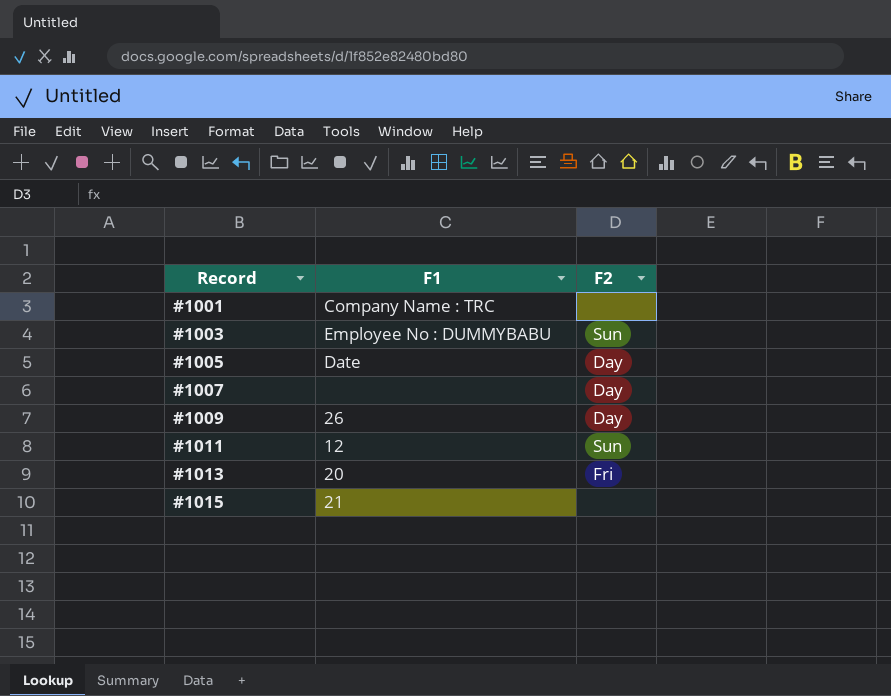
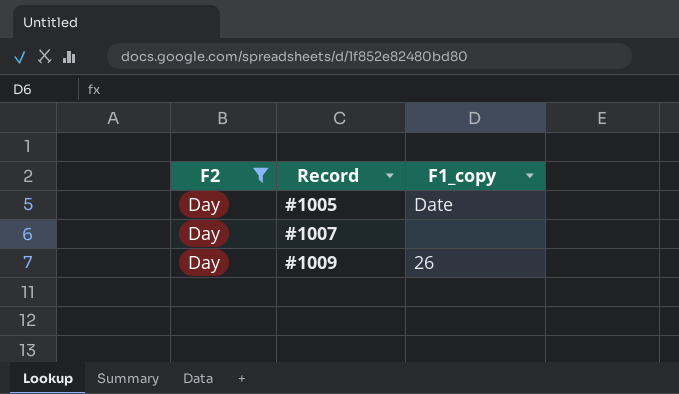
filter: none -> F2 = Day
column F2 | position: 3 -> 1
column name: F1 -> F1_copy

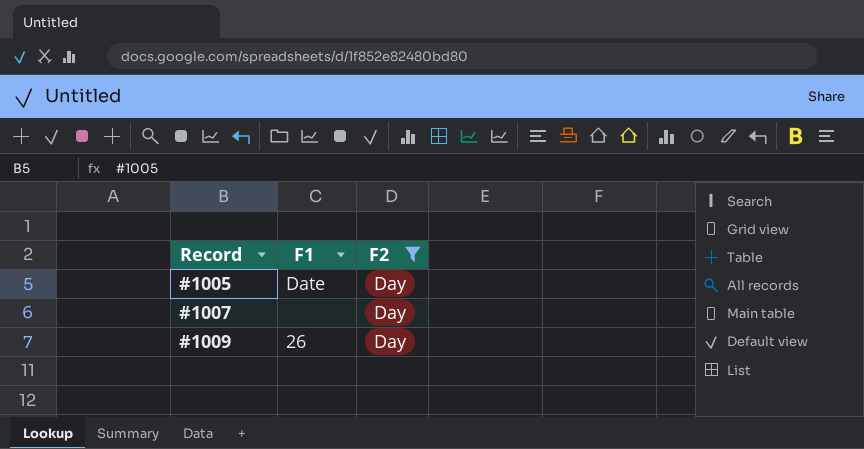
column name: F1_copy -> F1
column F2 | position: 1 -> 3

